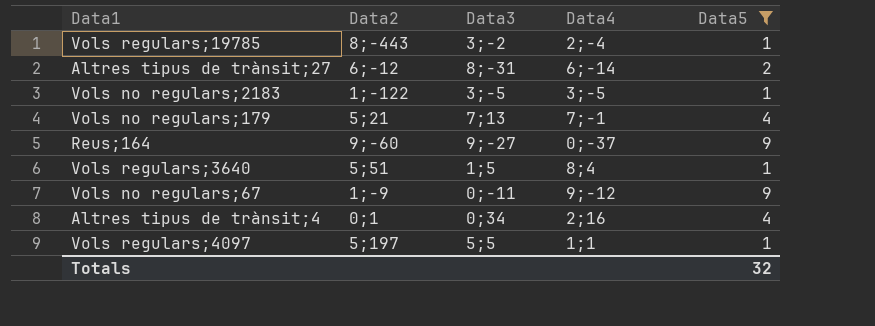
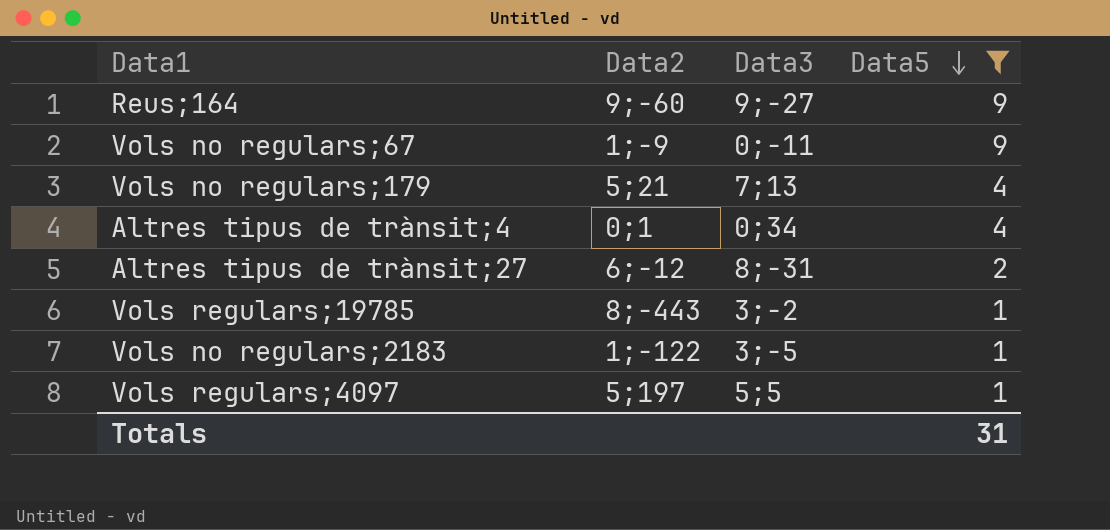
row order: none -> Data5 descending
column Data4 | position: 4 -> none
row Vols regulars;3640: 5;51 | 1;5 | 8;4 | 1 -> none
Totals | Data5: 32 -> 31

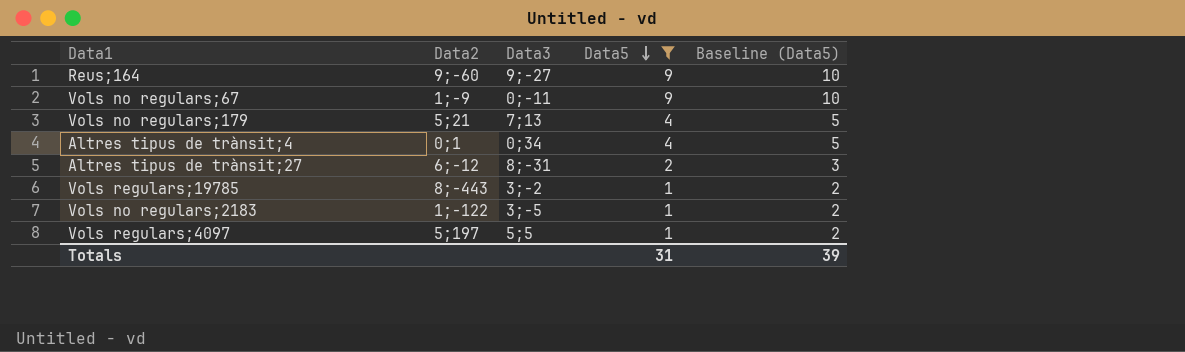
column Baseline (Data5) | formula: none -> [Data5] + 1

